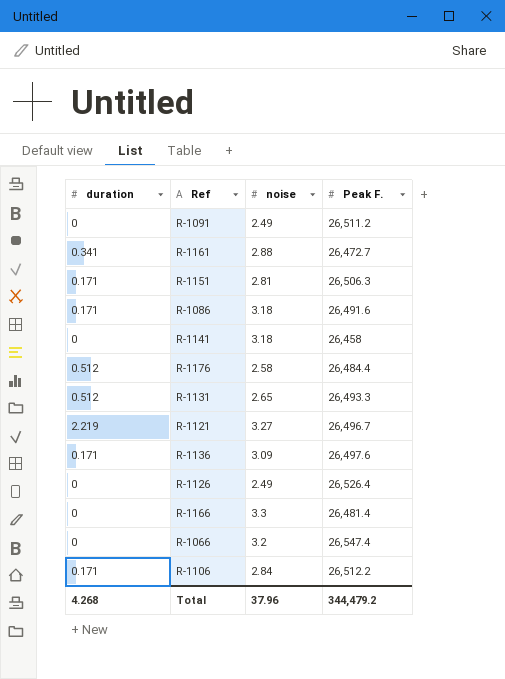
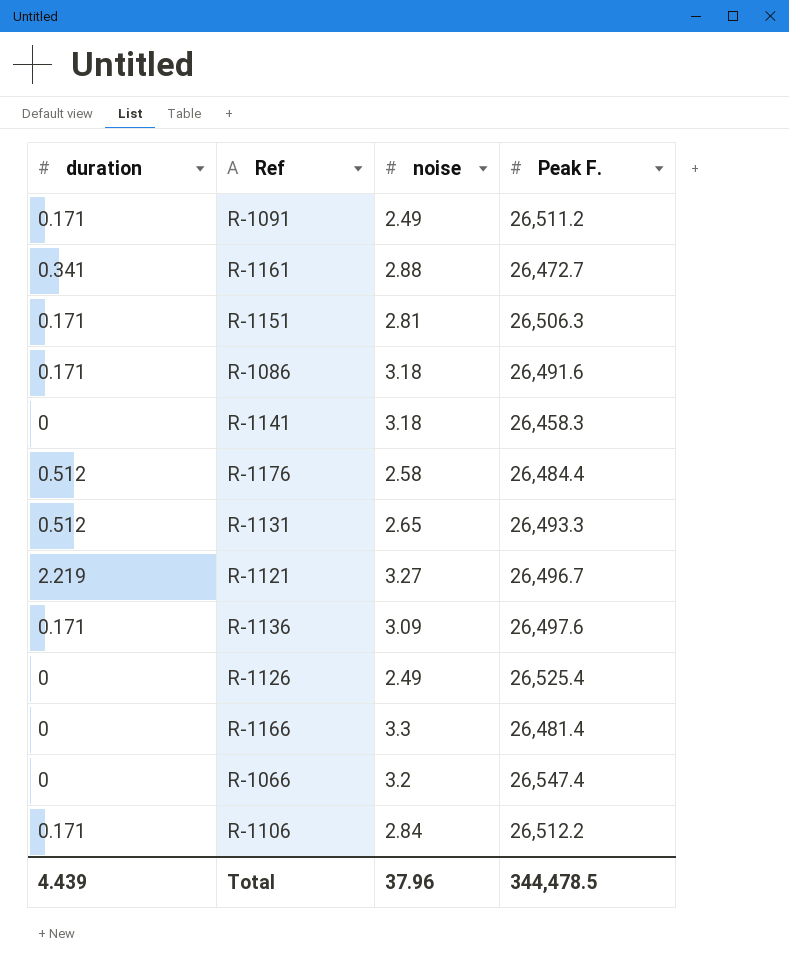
R-1091 | duration: 0 -> 0.171
R-1141 | Peak F.: 26,458 -> 26,458.3
R-1126 | Peak F.: 26,526.4 -> 26,525.4
Total | duration: 4.268 -> 4.439
Total | Peak F.: 344,479.2 -> 344,478.5

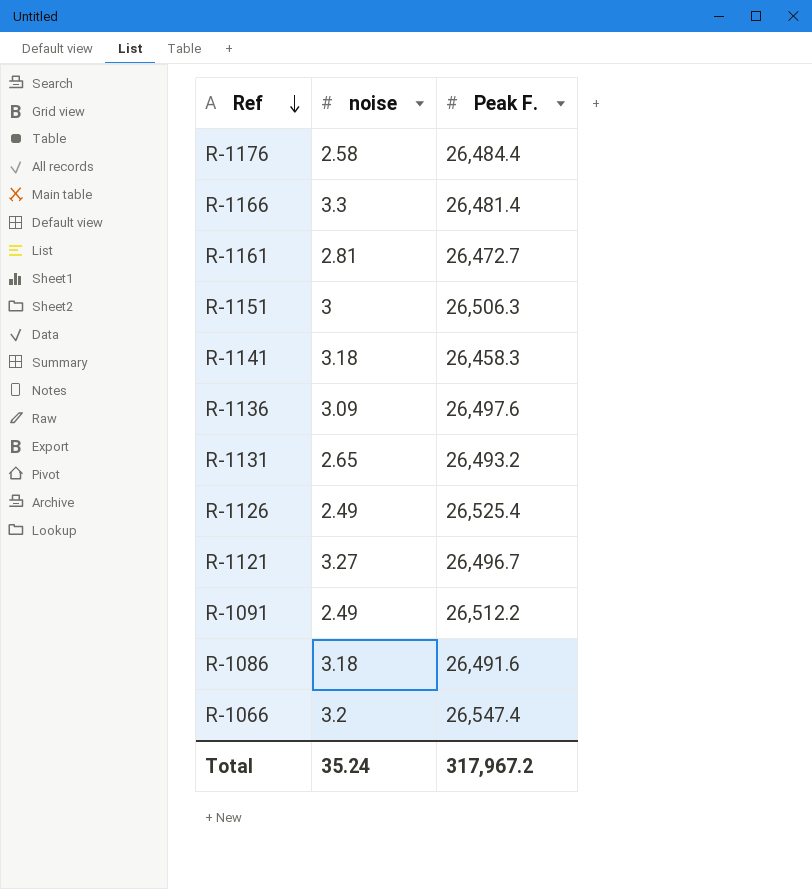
row order: none -> Ref descending
column duration | position: 1 -> none
row R-1106: 0.171 | 2.84 | 26,512.2 -> none
R-1161 | noise: 2.88 -> 2.81
R-1151 | noise: 2.81 -> 3
R-1131 | Peak F.: 26,493.3 -> 26,493.2
R-1091 | Peak F.: 26,511.2 -> 26,512.2
Total | noise: 37.96 -> 35.24
Total | Peak F.: 344,478.5 -> 317,967.2

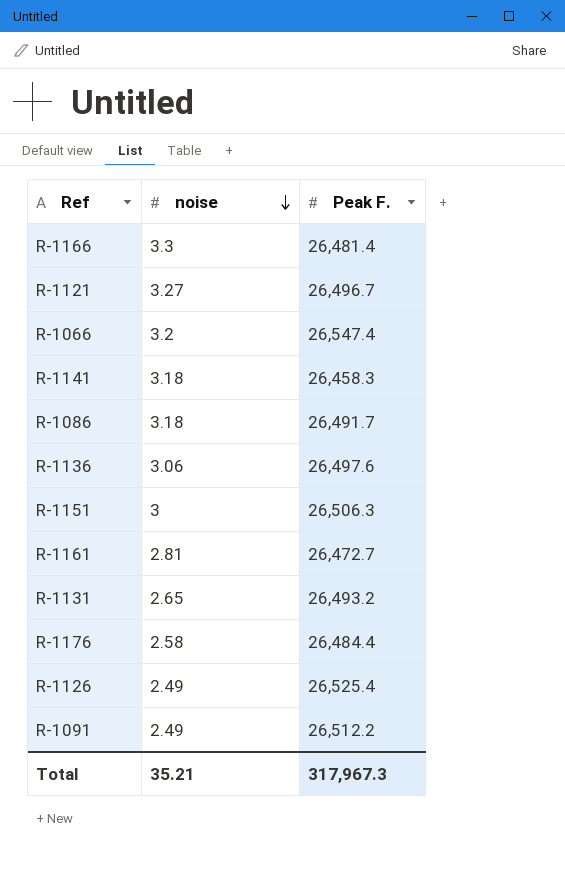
row order: Ref descending -> noise descending
R-1086 | Peak F.: 26,491.6 -> 26,491.7
R-1136 | noise: 3.09 -> 3.06
Total | noise: 35.24 -> 35.21
Total | Peak F.: 317,967.2 -> 317,967.3

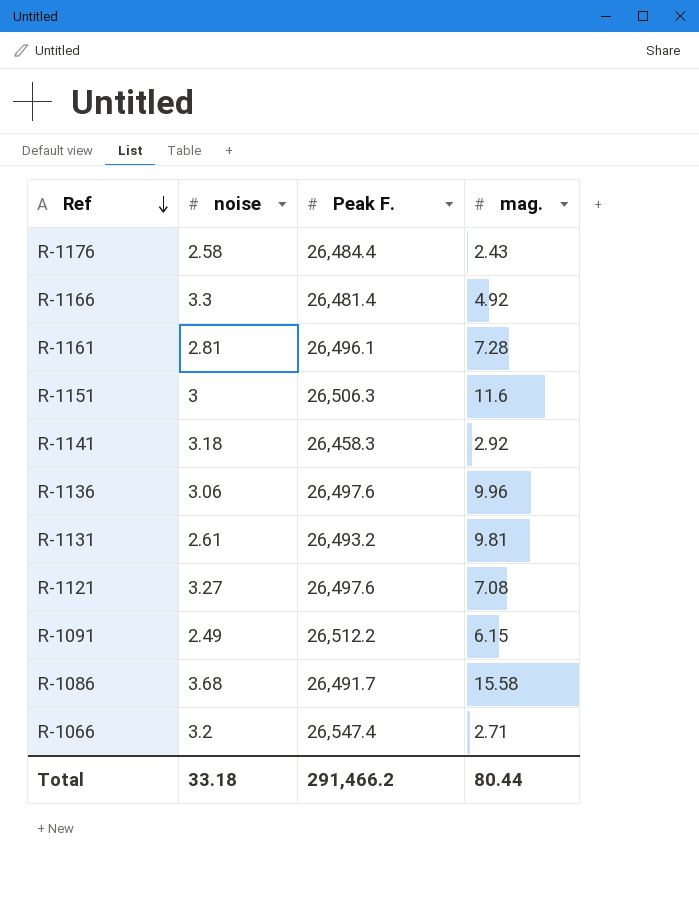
row order: noise descending -> Ref descending
column mag. | position: none -> 4
row R-1126: 2.49 | 26,525.4 -> none
R-1161 | Peak F.: 26,472.7 -> 26,496.1
R-1131 | noise: 2.65 -> 2.61
R-1121 | Peak F.: 26,496.7 -> 26,497.6
R-1086 | noise: 3.18 -> 3.68
Total | noise: 35.21 -> 33.18
Total | Peak F.: 317,967.3 -> 291,466.2

